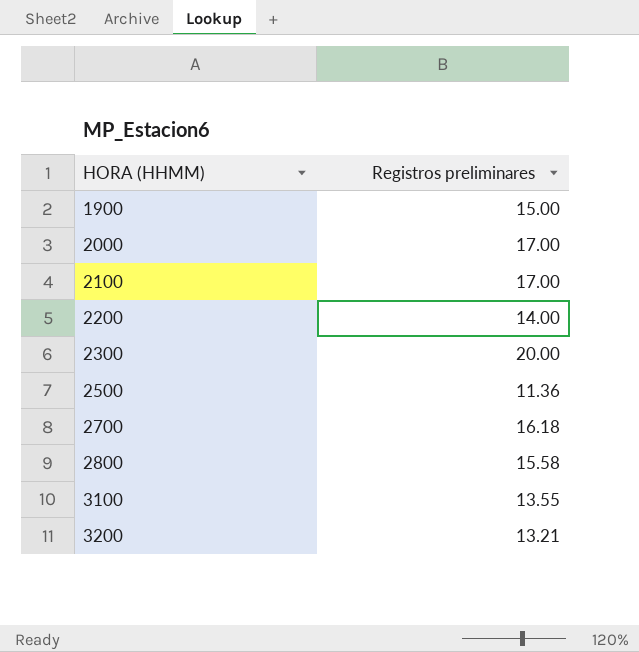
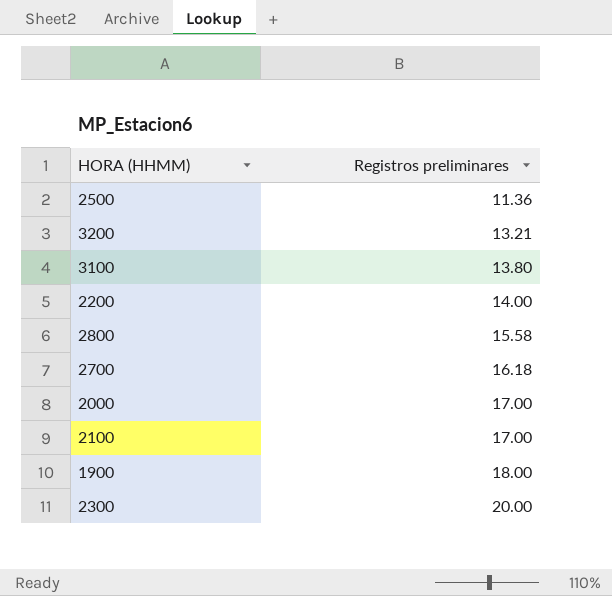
row order: HORA (HHMM) ascending -> Registros preliminares ascending
3100 | Registros preliminares: 13.55 -> 13.80
1900 | Registros preliminares: 15.00 -> 18.00

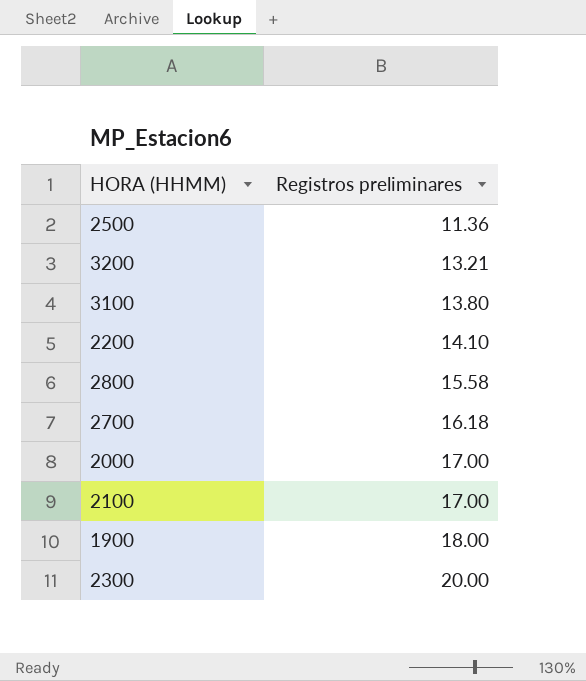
2200 | Registros preliminares: 14.00 -> 14.10

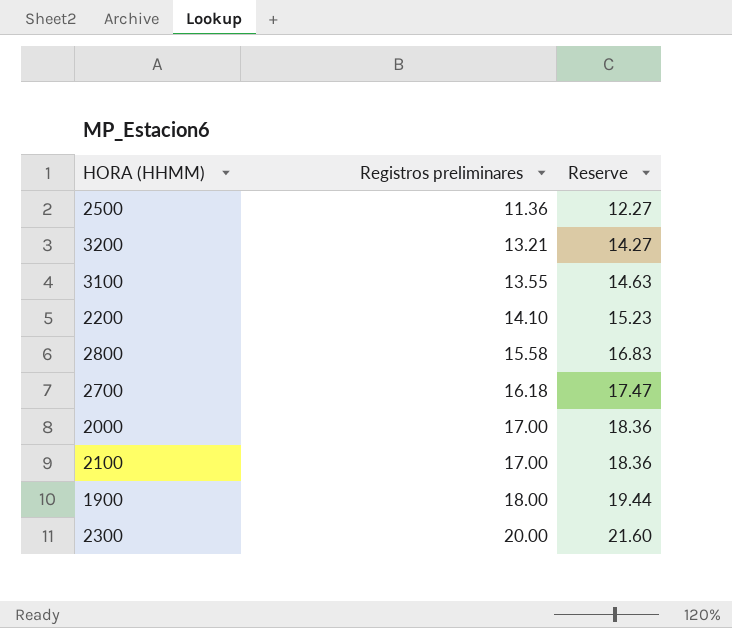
column Reserve | formula: none -> [Registros preliminares] * 1.08
3100 | Registros preliminares: 13.80 -> 13.55

